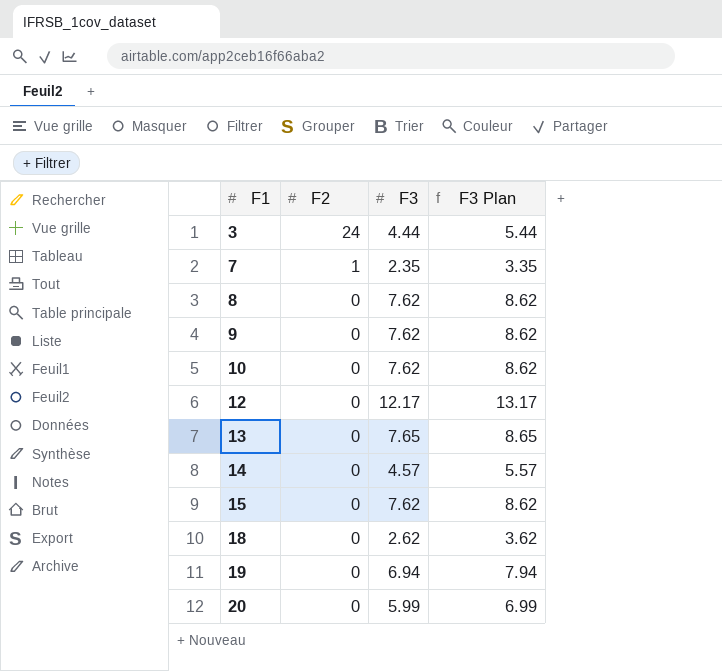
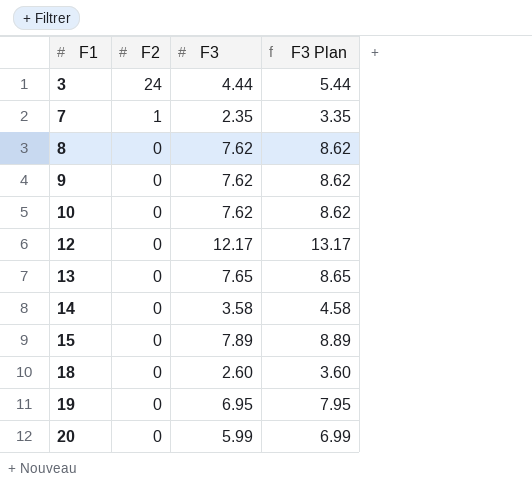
14 | F3: 4.57 -> 3.58
14 | F3 Plan: 5.57 -> 4.58
15 | F3: 7.62 -> 7.89
15 | F3 Plan: 8.62 -> 8.89
18 | F3: 2.62 -> 2.60
18 | F3 Plan: 3.62 -> 3.60
19 | F3: 6.94 -> 6.95
19 | F3 Plan: 7.94 -> 7.95

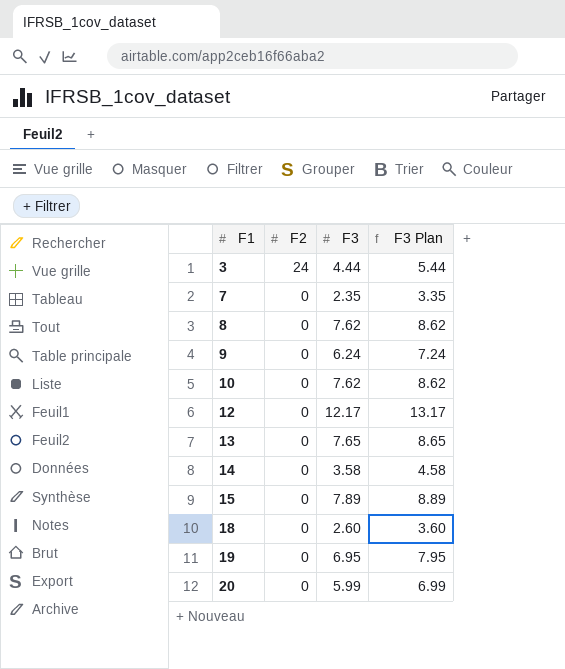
7 | F2: 1 -> 0
9 | F3: 7.62 -> 6.24
9 | F3 Plan: 8.62 -> 7.24

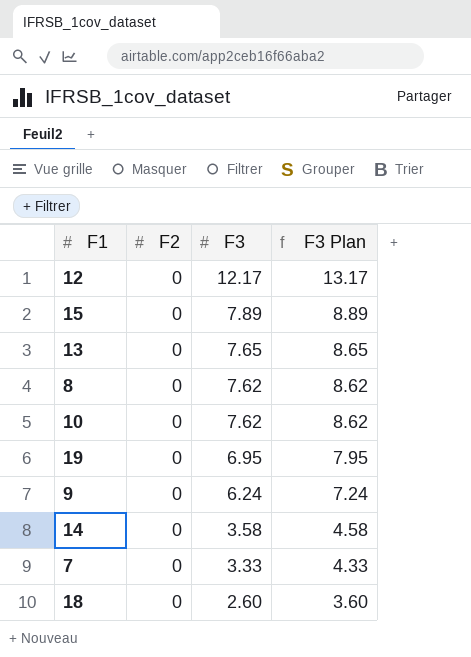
row order: F1 ascending -> F3 descending
row 3: 24 | 4.44 | 5.44 -> none
row 20: 0 | 5.99 | 6.99 -> none
7 | F3: 2.35 -> 3.33
7 | F3 Plan: 3.35 -> 4.33

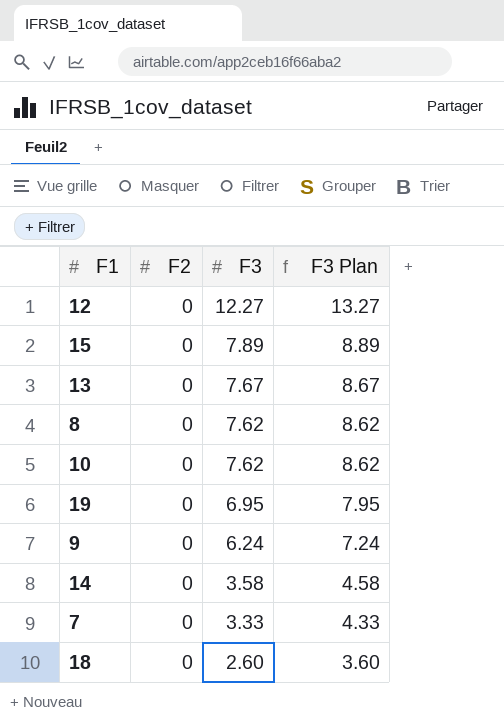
12 | F3: 12.17 -> 12.27
12 | F3 Plan: 13.17 -> 13.27
13 | F3: 7.65 -> 7.67
13 | F3 Plan: 8.65 -> 8.67

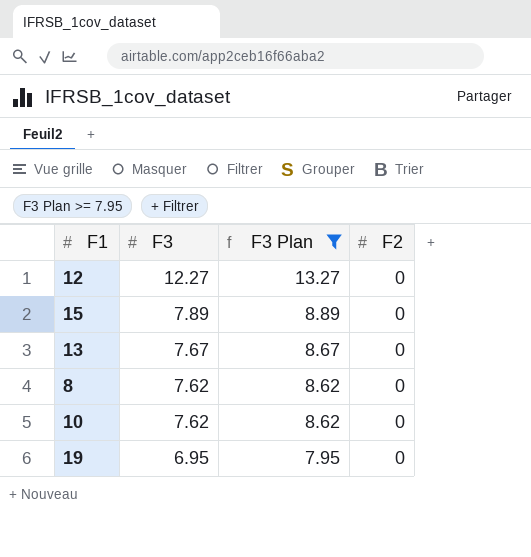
filter: none -> F3 Plan >= 7.95
column F2 | position: 2 -> 4

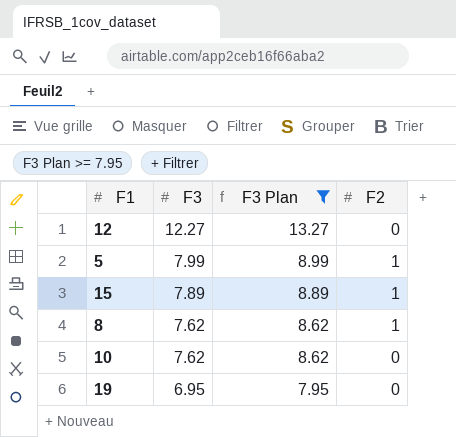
row 13: 7.67 | 8.67 | 0 -> none
row 5: none -> 7.99 | 8.99 | 1
15 | F2: 0 -> 1
8 | F2: 0 -> 1

